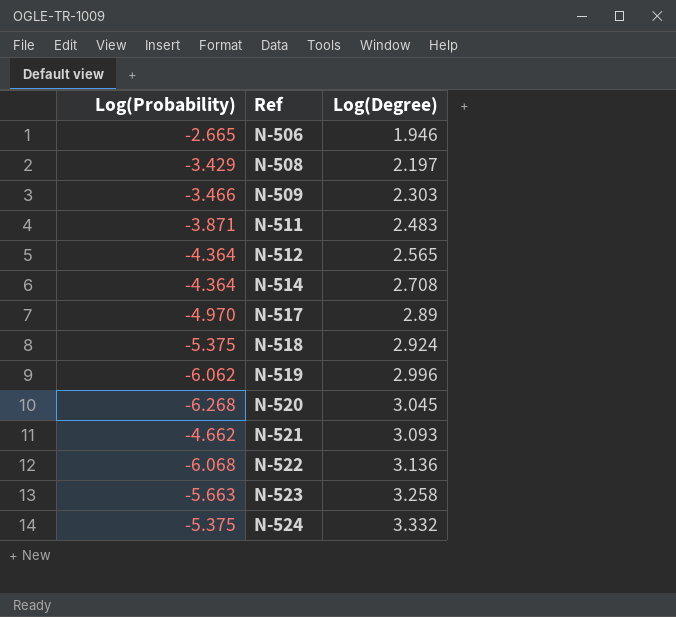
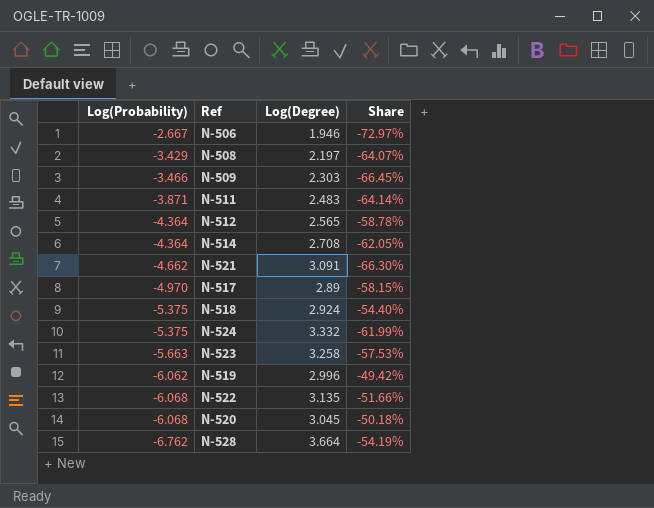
row order: Ref ascending -> Log(Probability) descending
column Share | formula: none -> [Log(Degree)] / [Log(Probability)]
N-506 | Log(Probability): -2.665 -> -2.667
N-521 | Log(Degree): 3.093 -> 3.091
N-522 | Log(Degree): 3.136 -> 3.135
N-520 | Log(Probability): -6.268 -> -6.068
row N-528: none -> -6.762 | 3.664 | -54.19%

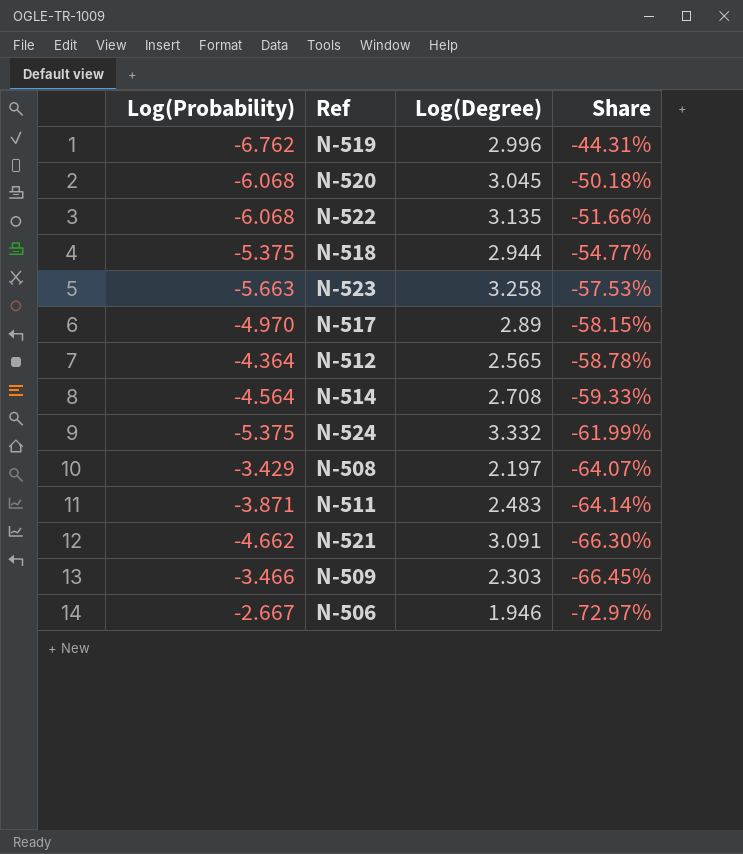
row order: Log(Probability) descending -> Share descending
row N-528: -6.762 | 3.664 | -54.19% -> none
N-519 | Log(Probability): -6.062 -> -6.762
N-519 | Share: -49.42% -> -44.31%
N-518 | Log(Degree): 2.924 -> 2.944
N-518 | Share: -54.40% -> -54.77%
N-514 | Log(Probability): -4.364 -> -4.564
N-514 | Share: -62.05% -> -59.33%

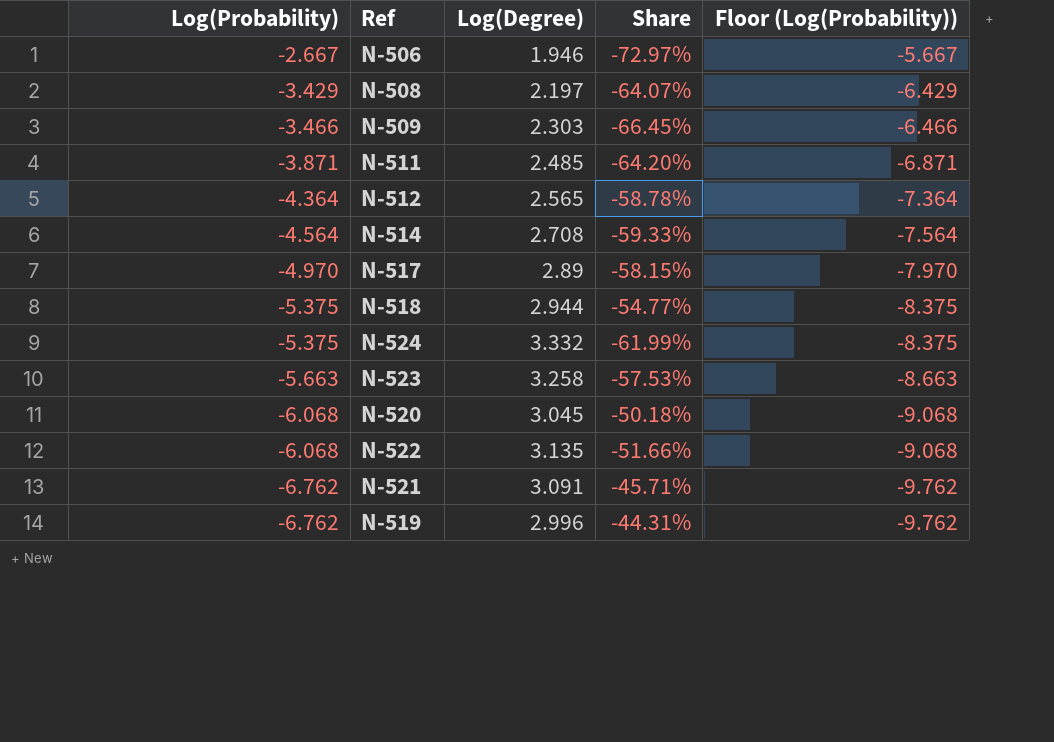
row order: Share descending -> Log(Probability) descending
column Floor (Log(Probability)) | formula: none -> [Log(Probability)] - 3
N-511 | Log(Degree): 2.483 -> 2.485
N-511 | Share: -64.14% -> -64.20%
N-521 | Log(Probability): -4.662 -> -6.762
N-521 | Share: -66.30% -> -45.71%

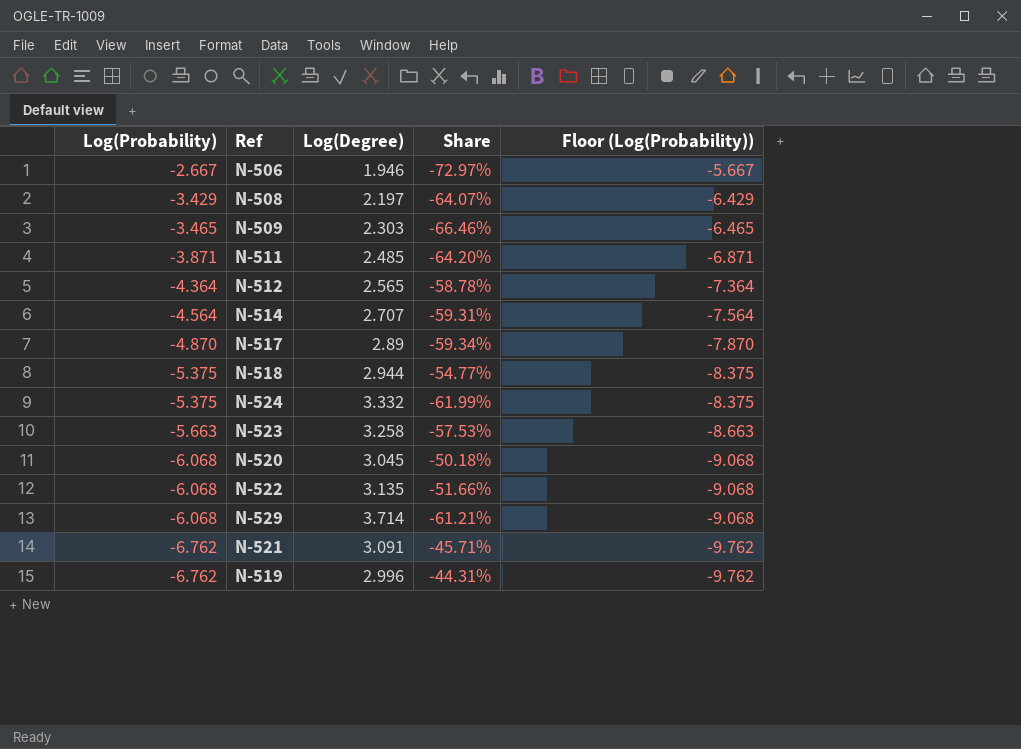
N-509 | Log(Probability): -3.466 -> -3.465
N-509 | Share: -66.45% -> -66.46%
N-509 | Floor (Log(Probability)): -6.466 -> -6.465
N-514 | Log(Degree): 2.708 -> 2.707
N-514 | Share: -59.33% -> -59.31%
N-517 | Log(Probability): -4.970 -> -4.870
N-517 | Share: -58.15% -> -59.34%
N-517 | Floor (Log(Probability)): -7.970 -> -7.870
row N-529: none -> -6.068 | 3.714 | -61.21% | -9.068

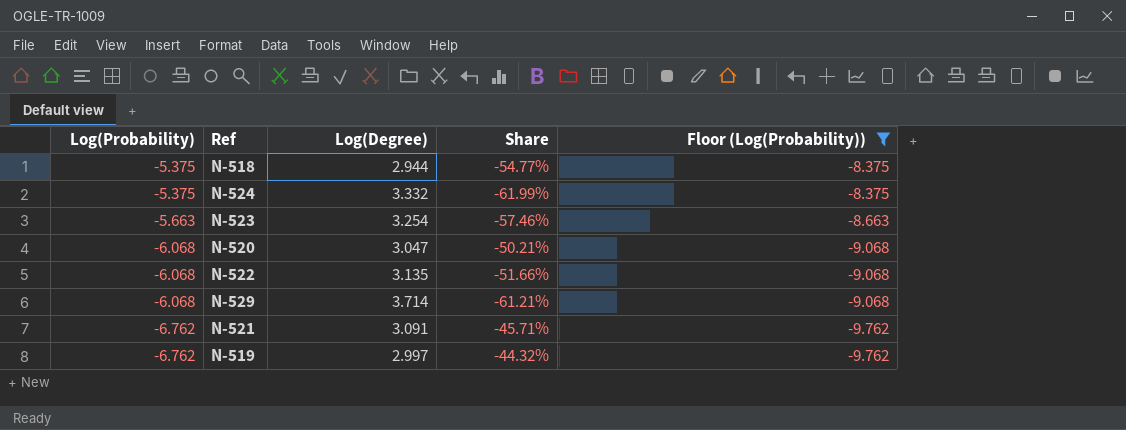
filter: none -> Floor (Log(Probability)) <= -8.375
N-523 | Log(Degree): 3.258 -> 3.254
N-523 | Share: -57.53% -> -57.46%
N-520 | Log(Degree): 3.045 -> 3.047
N-520 | Share: -50.18% -> -50.21%
N-519 | Log(Degree): 2.996 -> 2.997
N-519 | Share: -44.31% -> -44.32%

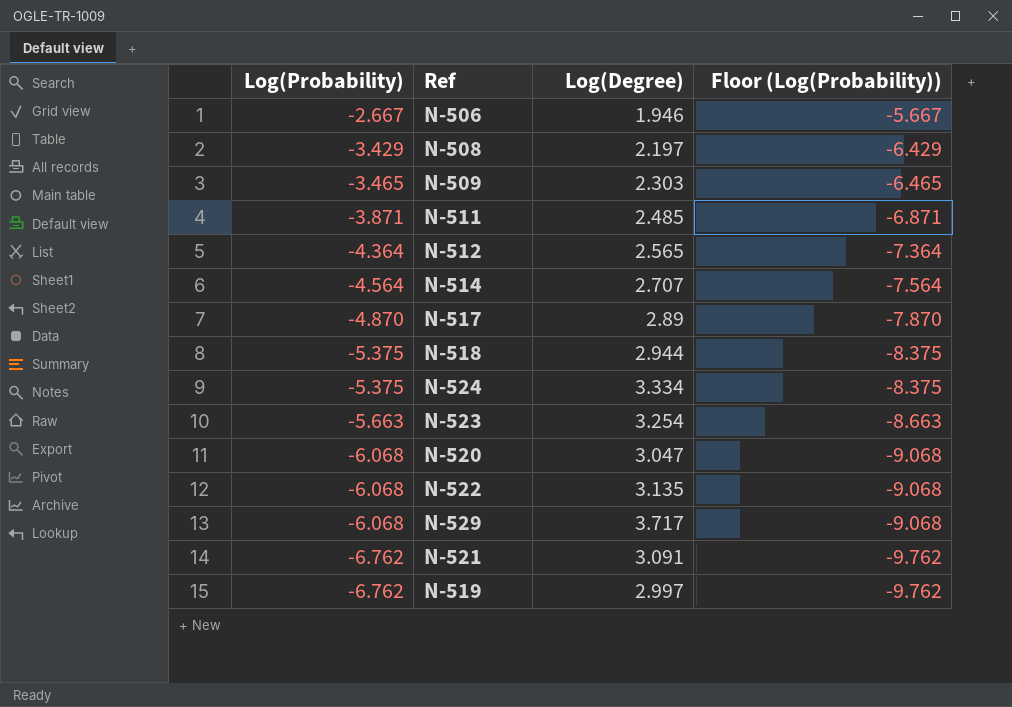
filter: Floor (Log(Probability)) <= -8.375 -> none
column Share | formula: [Log(Degree)] / [Log(Probability)] -> none
N-524 | Log(Degree): 3.332 -> 3.334
N-529 | Log(Degree): 3.714 -> 3.717

